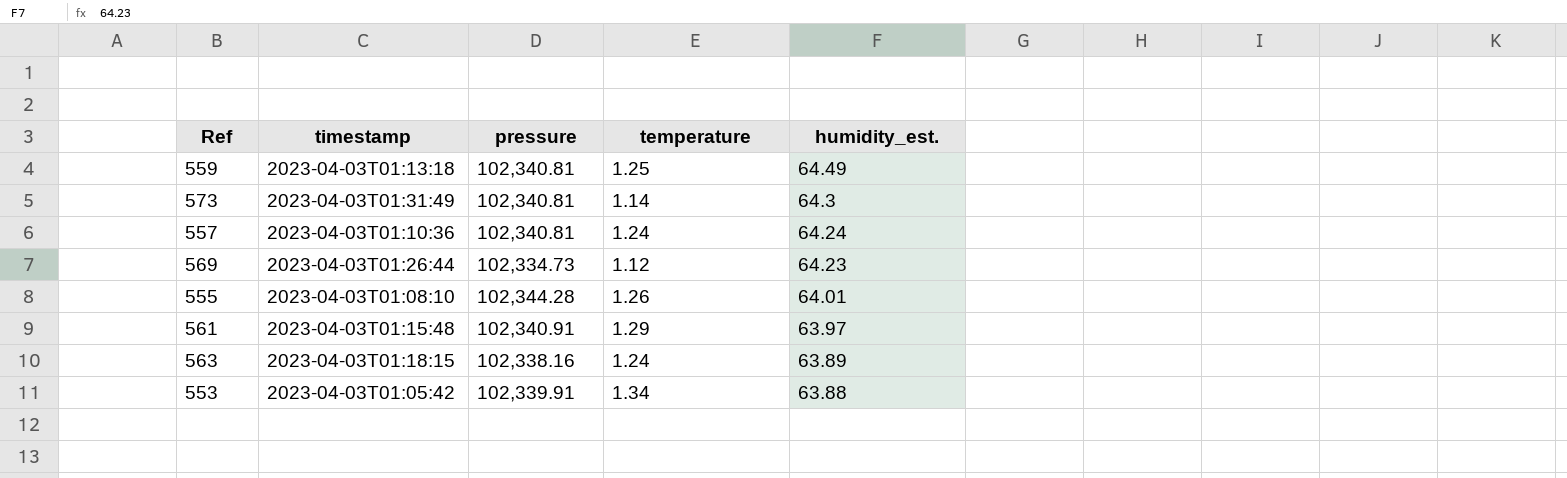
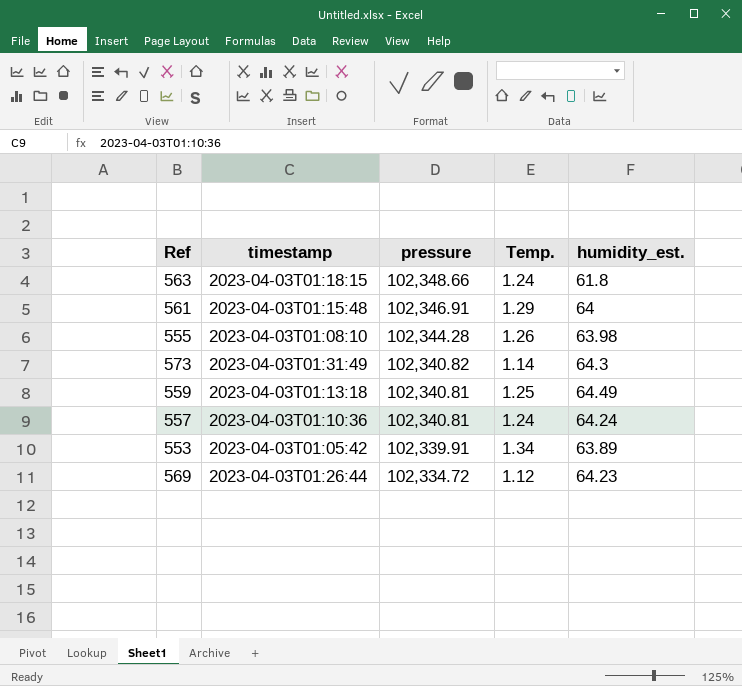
row order: humidity_est. descending -> pressure descending
column name: temperature -> Temp.
563 | pressure: 102,338.16 -> 102,348.66
563 | humidity_est.: 63.89 -> 61.8
561 | pressure: 102,340.91 -> 102,346.91
561 | humidity_est.: 63.97 -> 64
555 | humidity_est.: 64.01 -> 63.98
573 | pressure: 102,340.81 -> 102,340.82
553 | humidity_est.: 63.88 -> 63.89
569 | pressure: 102,334.73 -> 102,334.72

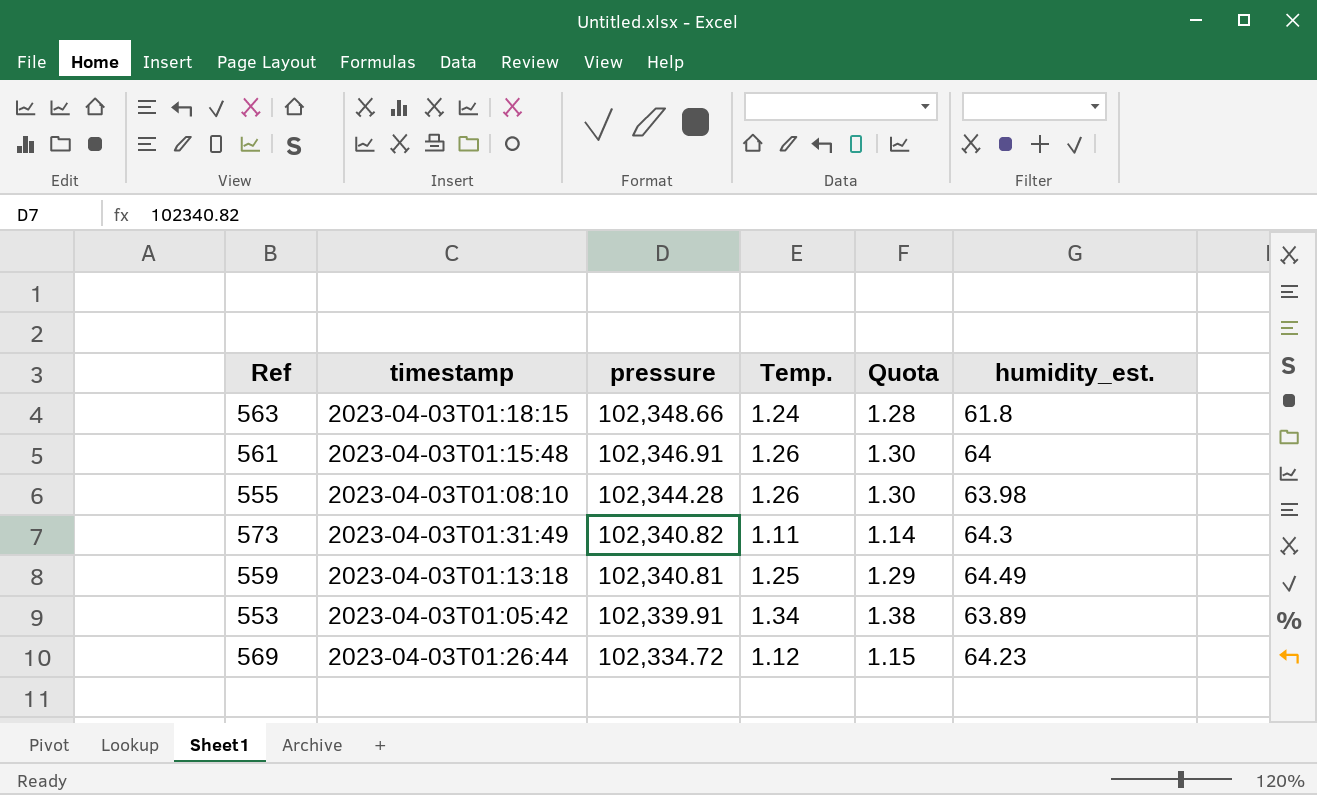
column Quota | formula: none -> [Temp.] * 1.03
row 557: 2023-04-03T01:10:36 | 102,340.81 | 1.24 | 64.24 -> none
561 | Temp.: 1.29 -> 1.26
573 | Temp.: 1.14 -> 1.11

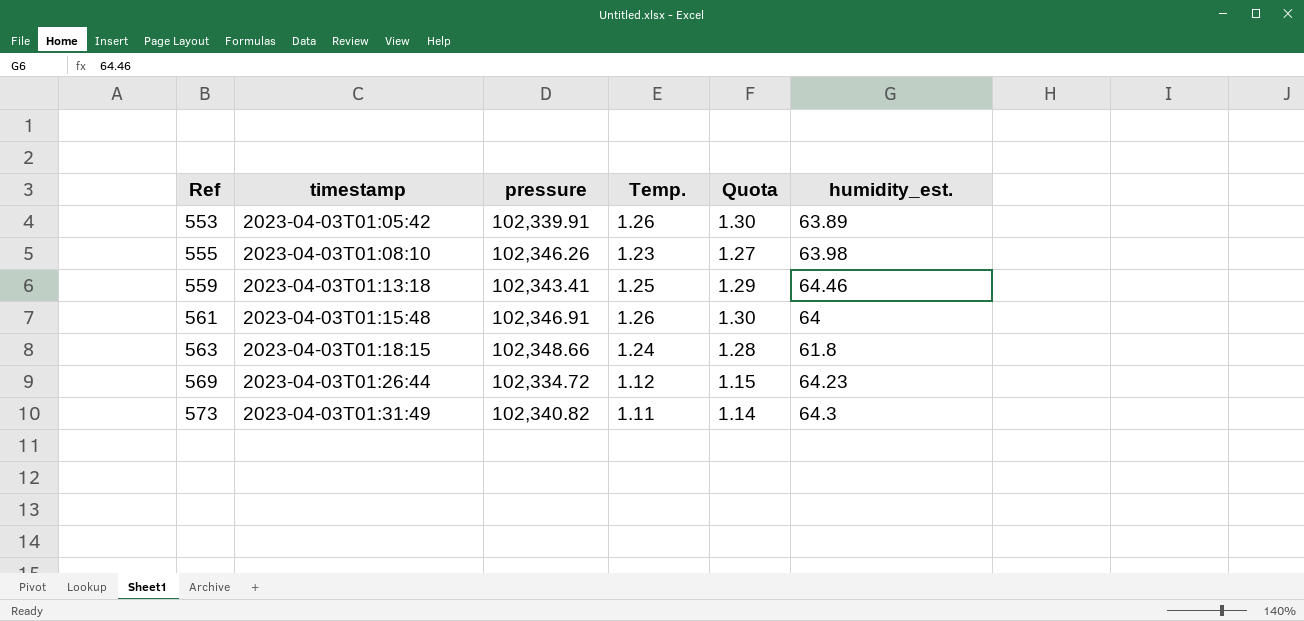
row order: pressure descending -> Ref ascending
553 | Temp.: 1.34 -> 1.26
553 | Quota: 1.38 -> 1.30
555 | pressure: 102,344.28 -> 102,346.26
555 | Temp.: 1.26 -> 1.23
555 | Quota: 1.30 -> 1.27
559 | pressure: 102,340.81 -> 102,343.41
559 | humidity_est.: 64.49 -> 64.46

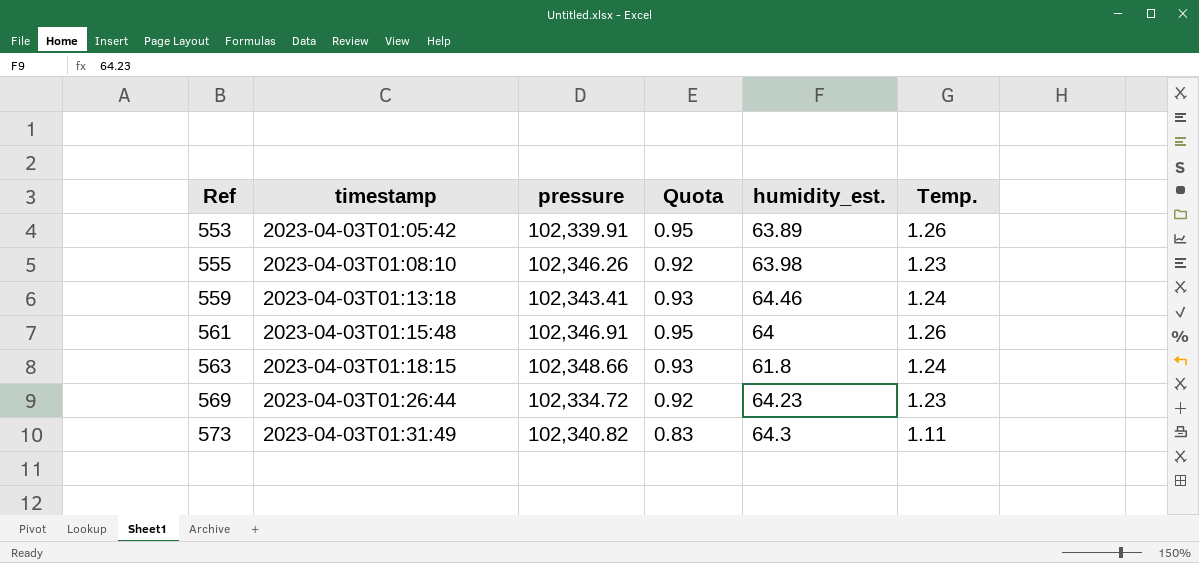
column Quota | formula: [Temp.] * 1.03 -> [Temp.] * 0.75
column Temp. | position: 4 -> 6
559 | Temp.: 1.25 -> 1.24
569 | Temp.: 1.12 -> 1.23

